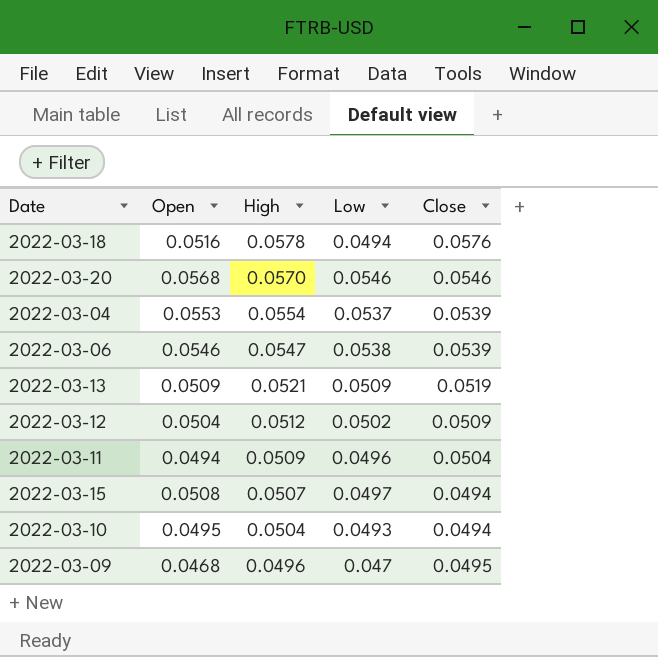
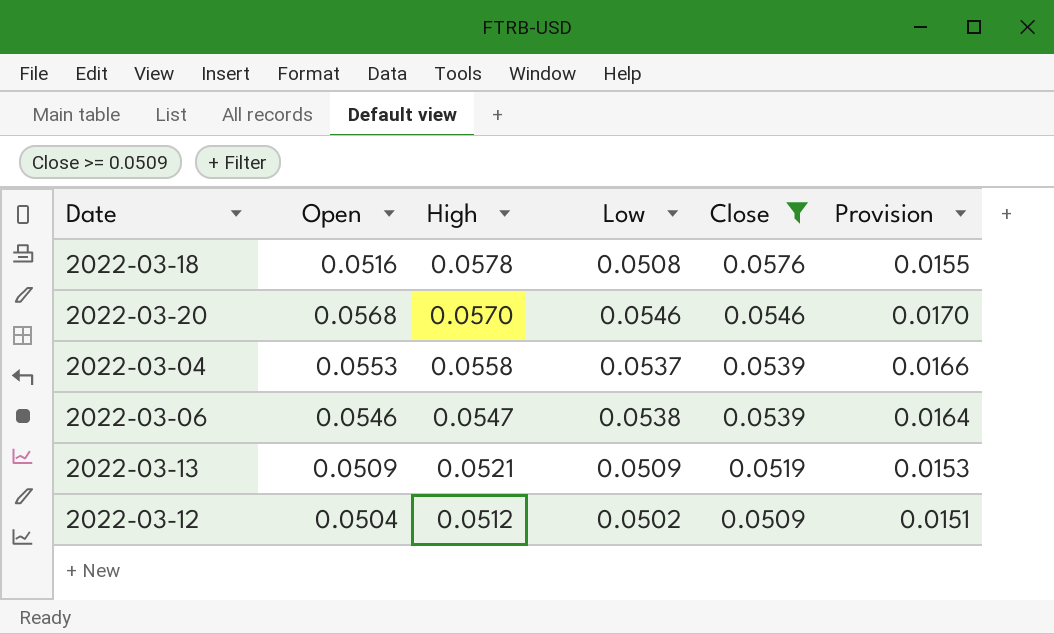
filter: none -> Close >= 0.0509
column Provision | formula: none -> [Open] * 0.3
2022-03-18 | Low: 0.0494 -> 0.0508
2022-03-04 | High: 0.0554 -> 0.0558

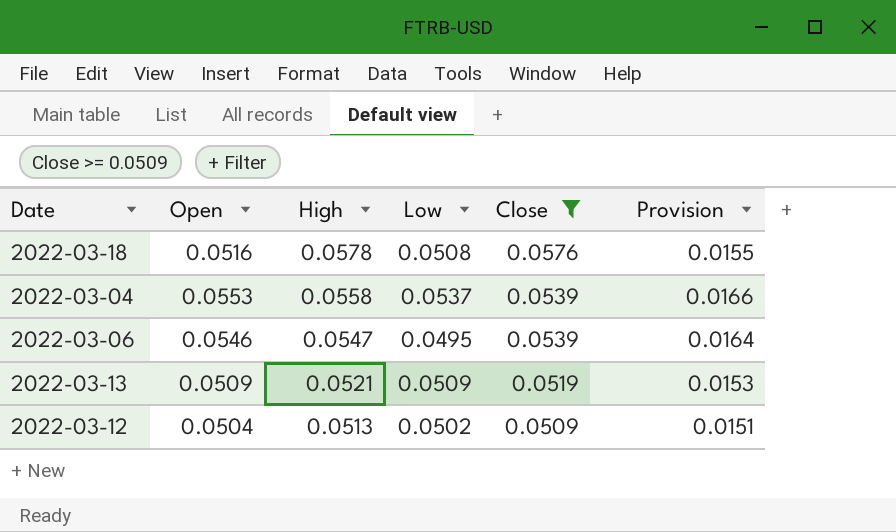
row 2022-03-20: 0.0568 | 0.0570 | 0.0546 | 0.0546 | 0.0170 -> none
2022-03-06 | Low: 0.0538 -> 0.0495
2022-03-12 | High: 0.0512 -> 0.0513

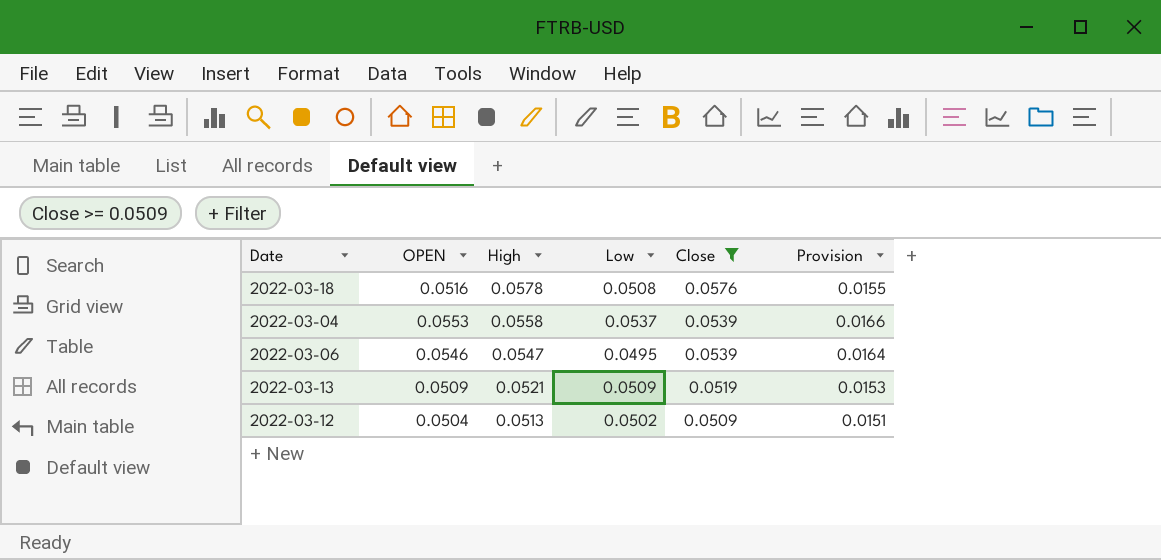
column name: Open -> OPEN

